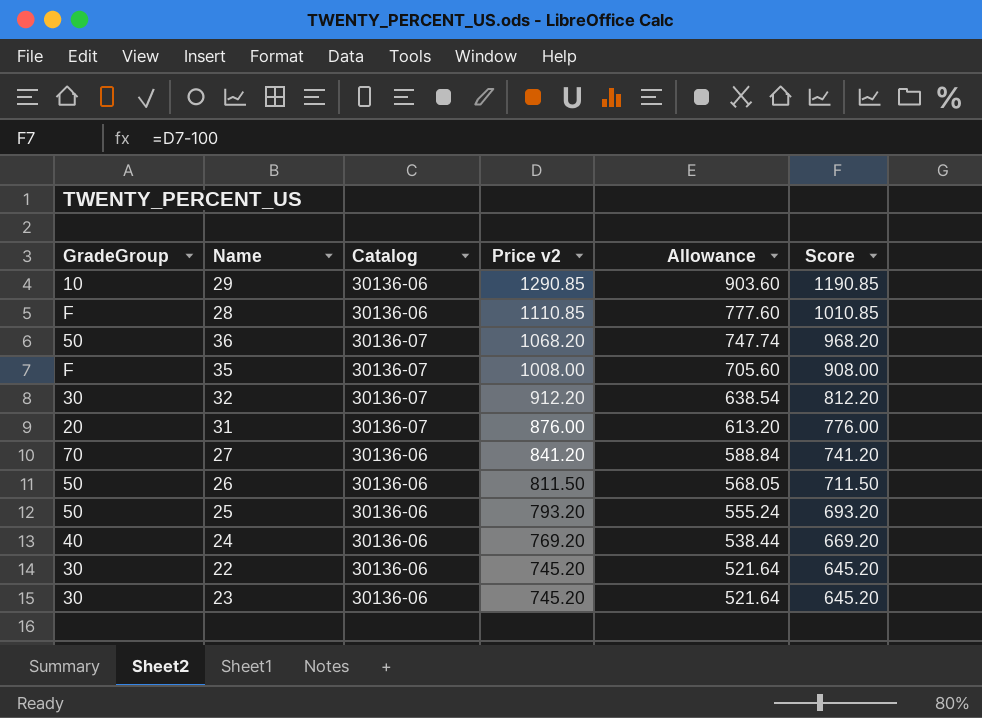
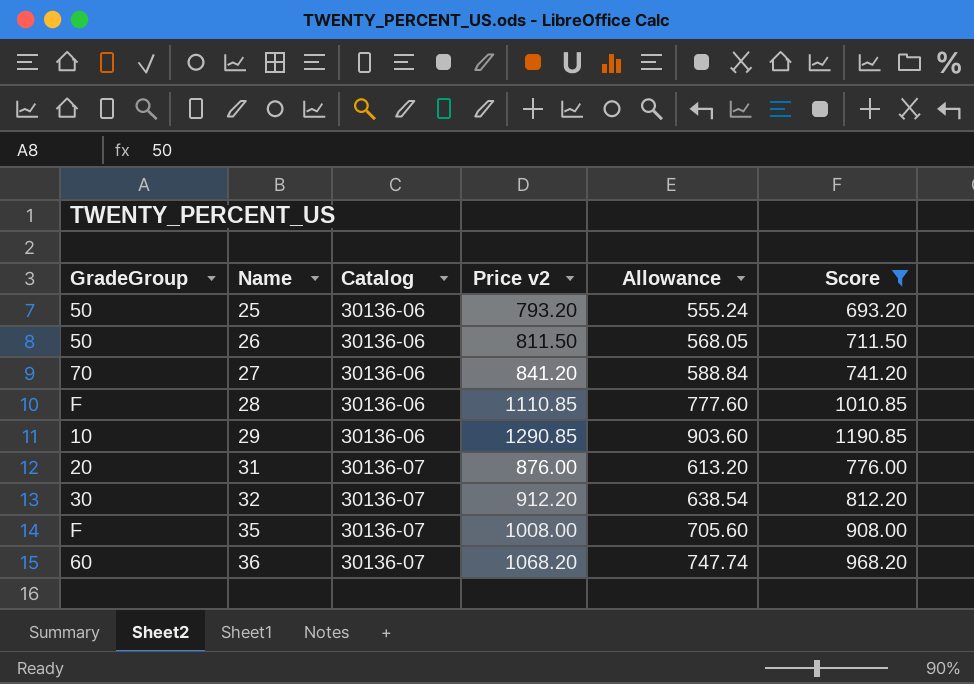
filter: none -> Score >= 693.20
row order: Price v2 descending -> Name ascending
36 | GradeGroup: 50 -> 60

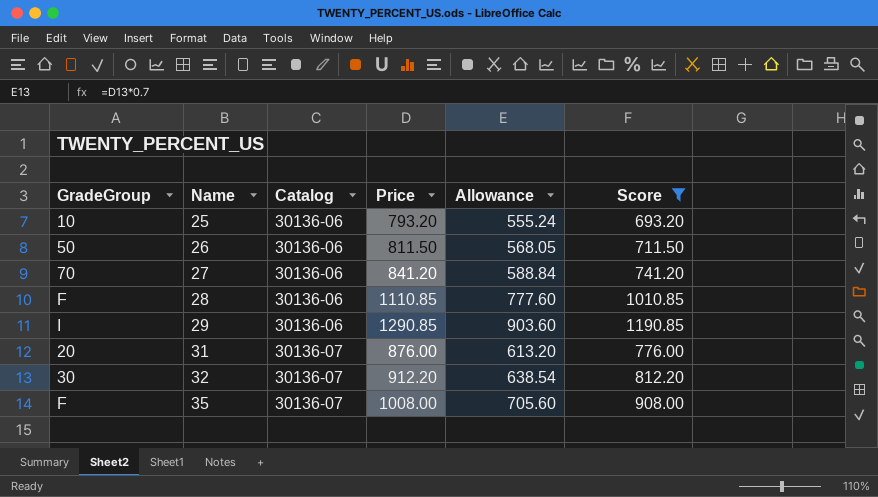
column name: Price v2 -> Price
row 36: 60 | 30136-07 | 1068.20 | 747.74 | 968.20 -> none
25 | GradeGroup: 50 -> 10
29 | GradeGroup: 10 -> I

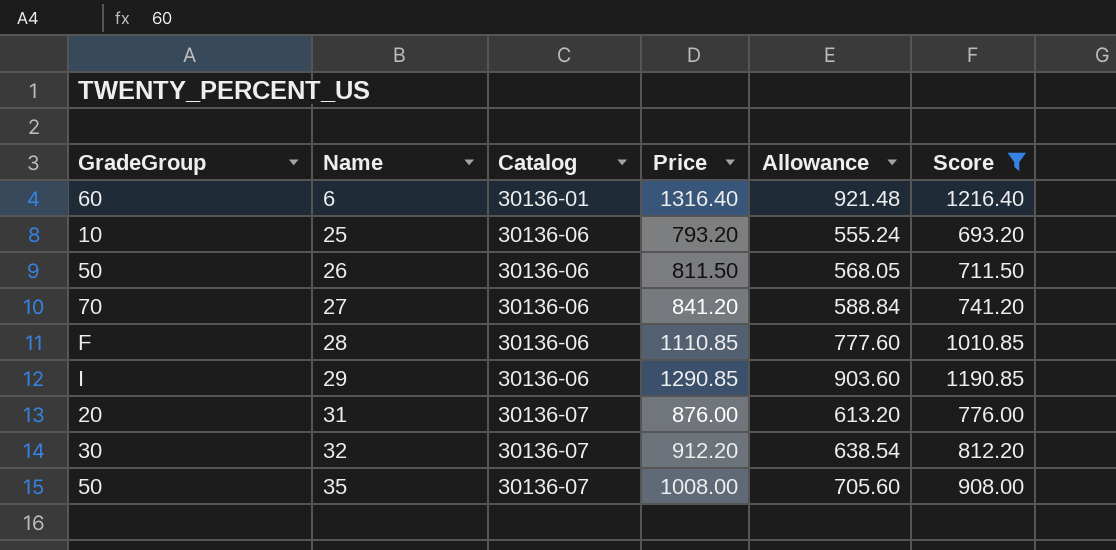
row 6: none -> 60 | 30136-01 | 1316.40 | 921.48 | 1216.40
35 | GradeGroup: F -> 50

